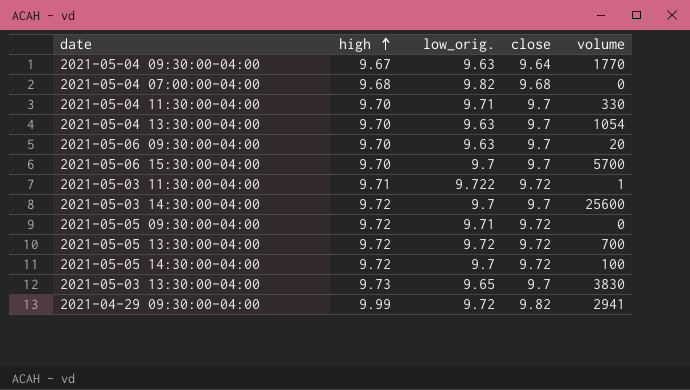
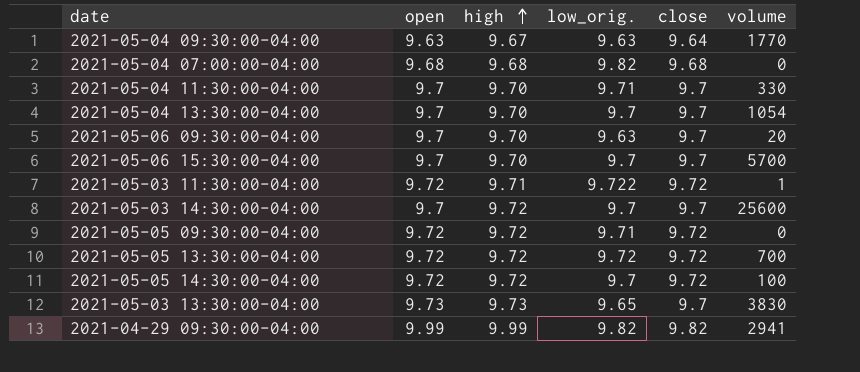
column open | position: none -> 2
2021-05-04 13:30:00-04:00 | low_orig.: 9.63 -> 9.7
2021-04-29 09:30:00-04:00 | low_orig.: 9.72 -> 9.82

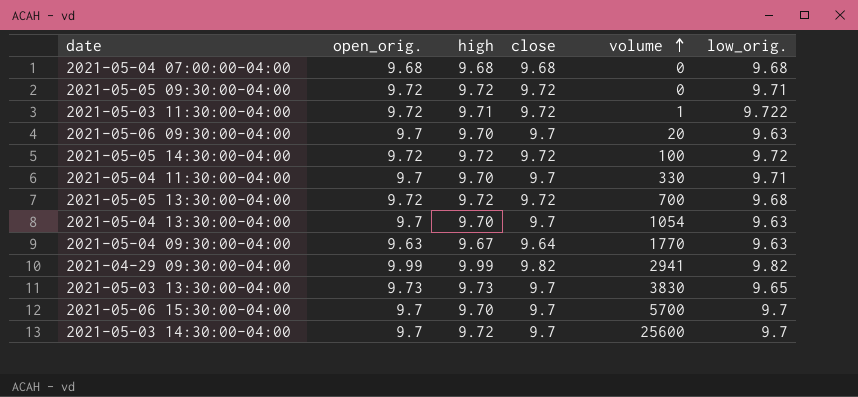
row order: high ascending -> volume ascending
column name: open -> open_orig.
column low_orig. | position: 4 -> 6
2021-05-04 07:00:00-04:00 | low_orig.: 9.82 -> 9.68
2021-05-05 14:30:00-04:00 | low_orig.: 9.7 -> 9.72
2021-05-05 13:30:00-04:00 | low_orig.: 9.72 -> 9.68
2021-05-04 13:30:00-04:00 | low_orig.: 9.7 -> 9.63

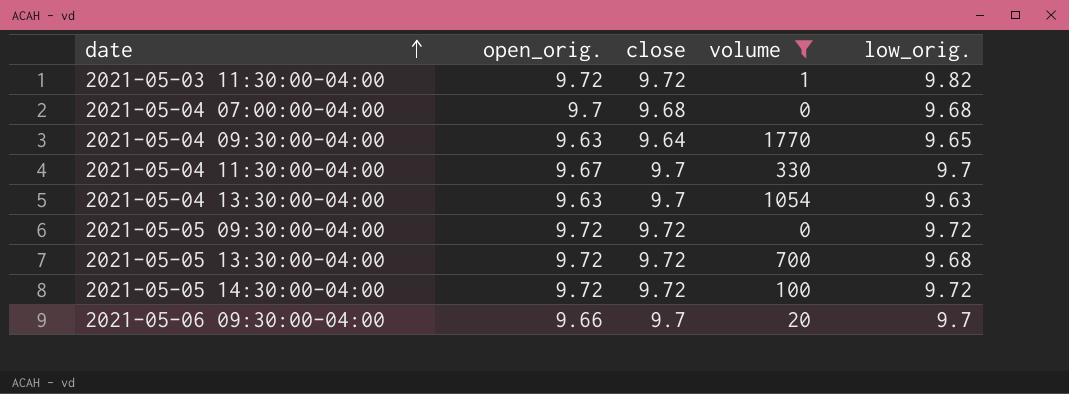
filter: none -> volume <= 1770
row order: volume ascending -> date ascending
column high | position: 3 -> none
2021-05-03 11:30:00-04:00 | low_orig.: 9.722 -> 9.82
2021-05-04 07:00:00-04:00 | open_orig.: 9.68 -> 9.7
2021-05-04 09:30:00-04:00 | low_orig.: 9.63 -> 9.65
2021-05-04 11:30:00-04:00 | open_orig.: 9.7 -> 9.67
2021-05-04 11:30:00-04:00 | low_orig.: 9.71 -> 9.7
2021-05-04 13:30:00-04:00 | open_orig.: 9.7 -> 9.63
2021-05-05 09:30:00-04:00 | low_orig.: 9.71 -> 9.72
2021-05-06 09:30:00-04:00 | open_orig.: 9.7 -> 9.66
2021-05-06 09:30:00-04:00 | low_orig.: 9.63 -> 9.7

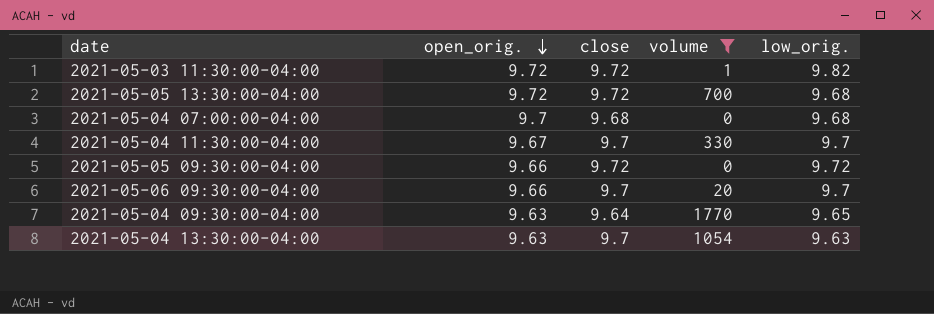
row order: date ascending -> open_orig. descending
row 2021-05-05 14:30:00-04:00: 9.72 | 9.72 | 100 | 9.72 -> none
2021-05-05 09:30:00-04:00 | open_orig.: 9.72 -> 9.66

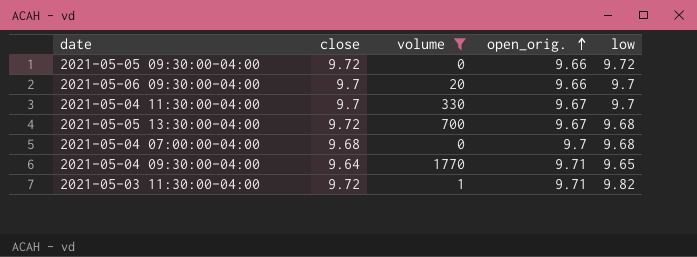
row order: open_orig. descending -> open_orig. ascending
column open_orig. | position: 2 -> 4
column name: low_orig. -> low
row 2021-05-04 13:30:00-04:00: 9.63 | 9.7 | 1054 | 9.63 -> none
2021-05-05 13:30:00-04:00 | open_orig.: 9.72 -> 9.67
2021-05-04 09:30:00-04:00 | open_orig.: 9.63 -> 9.71
2021-05-03 11:30:00-04:00 | open_orig.: 9.72 -> 9.71

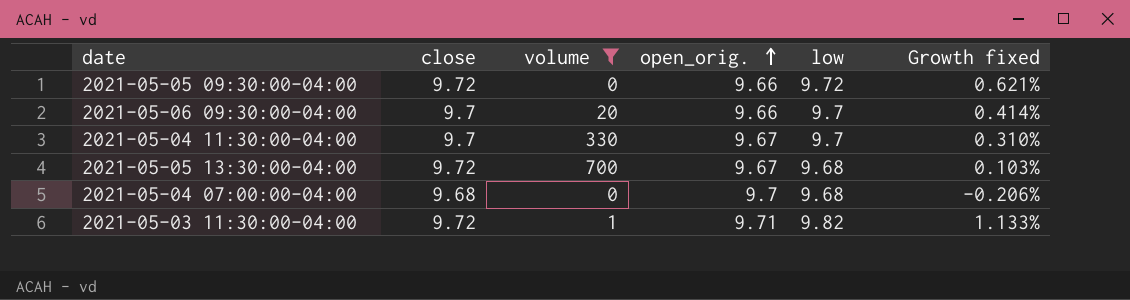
column Growth fixed | formula: none -> ([low] - [open_orig.]) / [open_orig.]
row 2021-05-04 09:30:00-04:00: 9.64 | 1770 | 9.71 | 9.65 -> none

